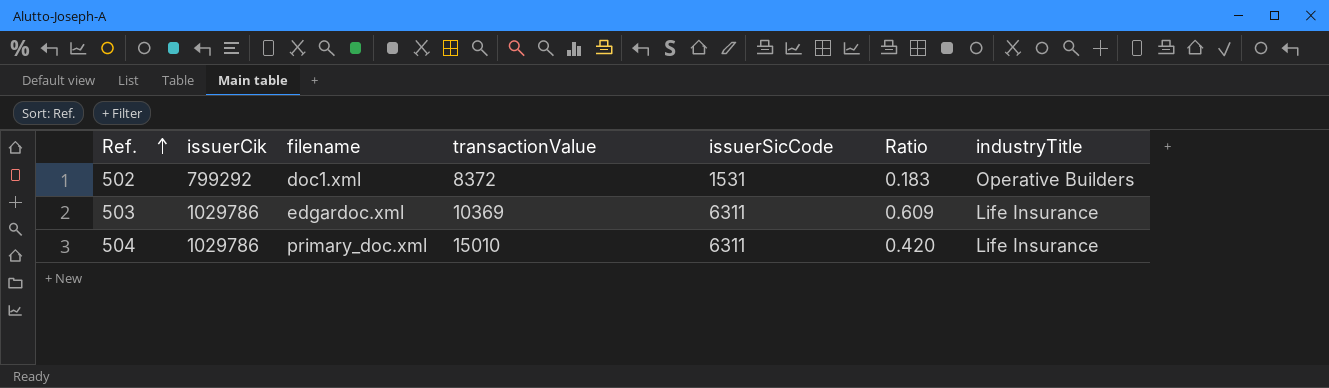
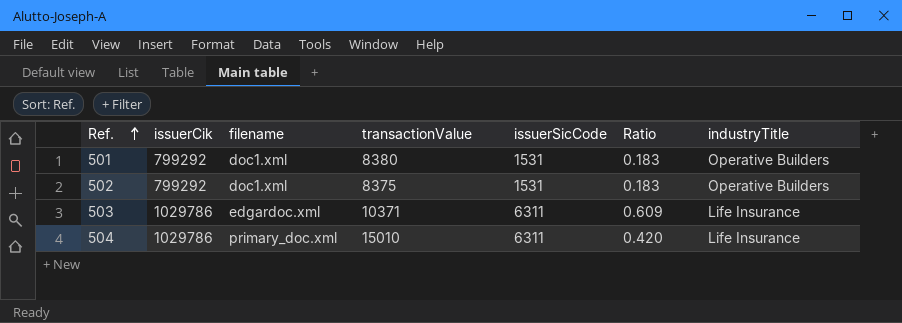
row 501: none -> 799292 | doc1.xml | 8380 | 1531 | 0.183 | Operative Builders
502 | transactionValue: 8372 -> 8375
503 | transactionValue: 10369 -> 10371

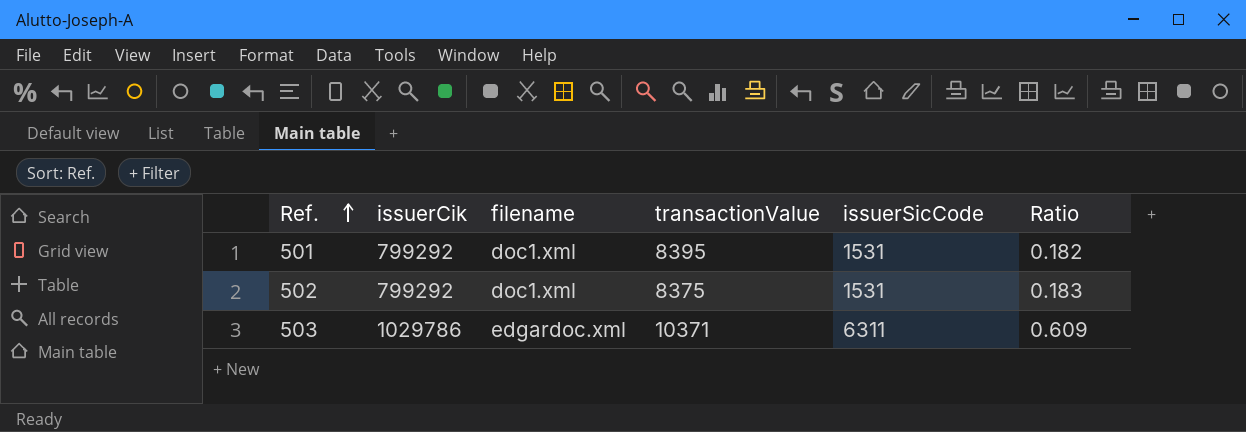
column industryTitle | position: 7 -> none
row 504: 1029786 | primary_doc.xml | 15010 | 6311 | 0.420 | Life Insurance -> none
501 | transactionValue: 8380 -> 8395
501 | Ratio: 0.183 -> 0.182

